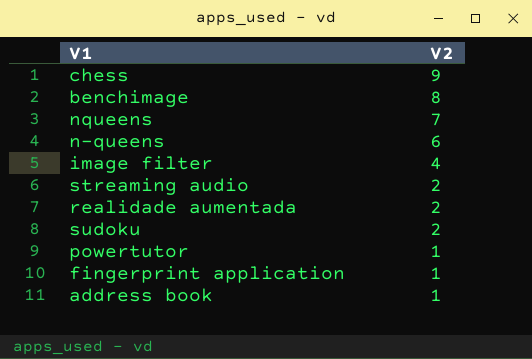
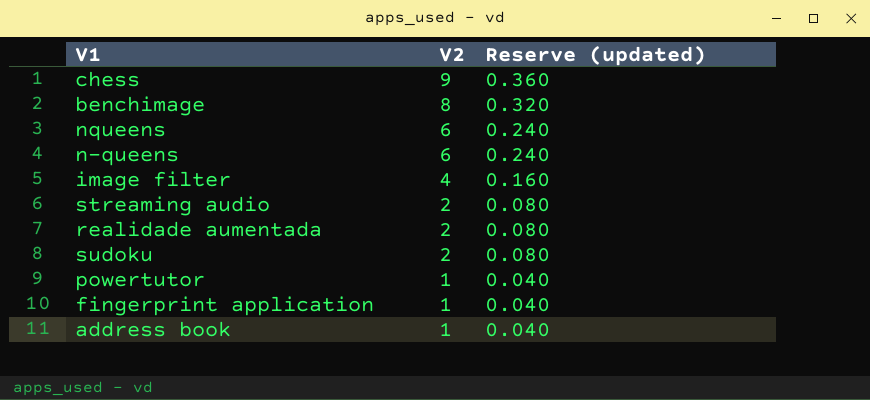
column Reserve (updated) | formula: none -> [V2] * 0.04
nqueens | V2: 7 -> 6

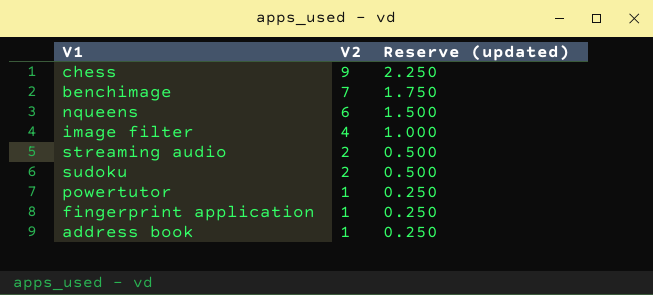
column Reserve (updated) | formula: [V2] * 0.04 -> [V2] * 0.25
row n-queens: 6 | 0.240 -> none
row realidade aumentada: 2 | 0.080 -> none
benchimage | V2: 8 -> 7

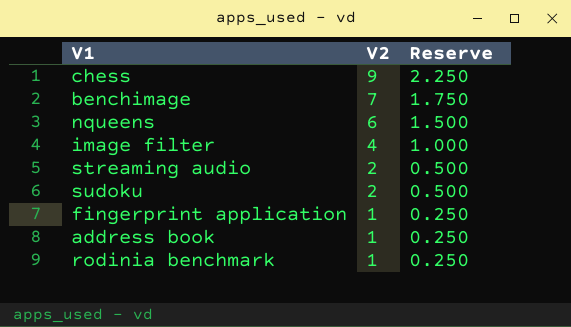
column name: Reserve (updated) -> Reserve
row powertutor: 1 | 0.250 -> none
row rodinia benchmark: none -> 1 | 0.250

